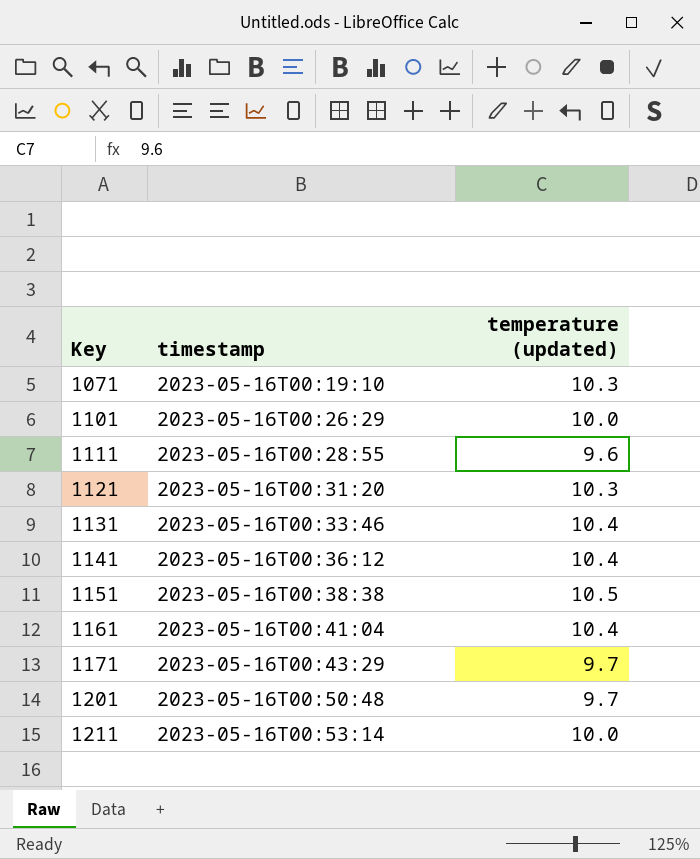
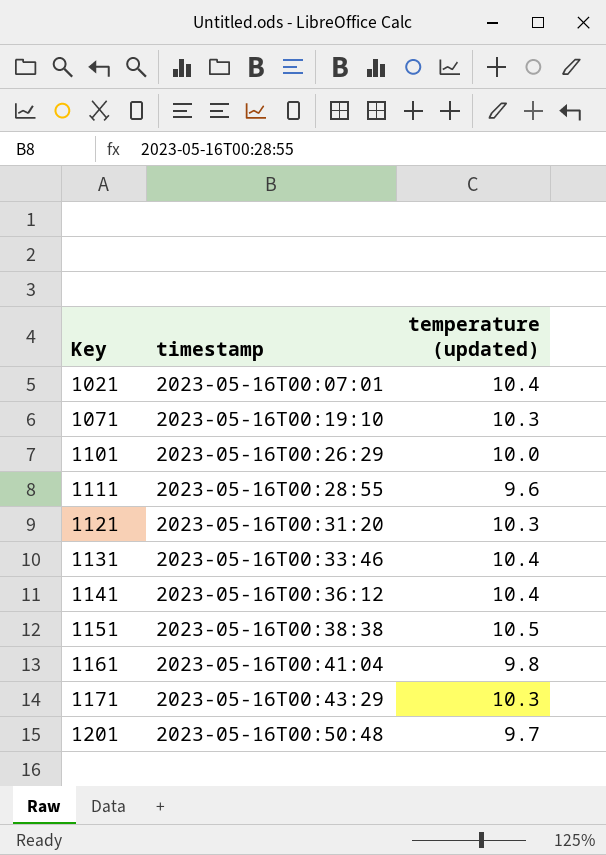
row 1211: 2023-05-16T00:53:14 | 10.0 -> none
row 1021: none -> 2023-05-16T00:07:01 | 10.4
1161 | temperature (updated): 10.4 -> 9.8
1171 | temperature (updated): 9.7 -> 10.3

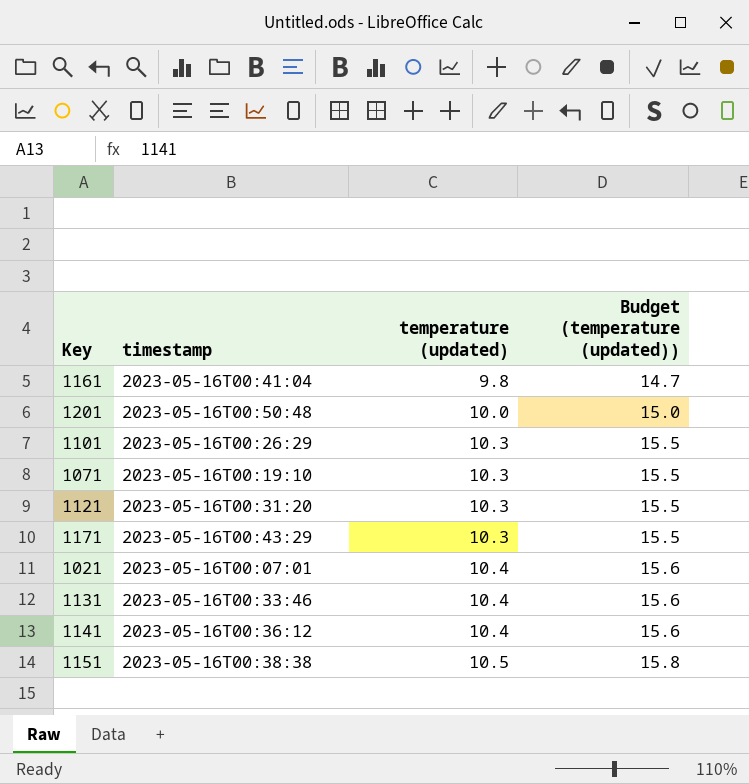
row order: Key ascending -> temperature (updated) ascending
column Budget (temperature (updated)) | formula: none -> [temperature (updated)] * 1.5
row 1111: 2023-05-16T00:28:55 | 9.6 -> none
1201 | temperature (updated): 9.7 -> 10.0
1101 | temperature (updated): 10.0 -> 10.3

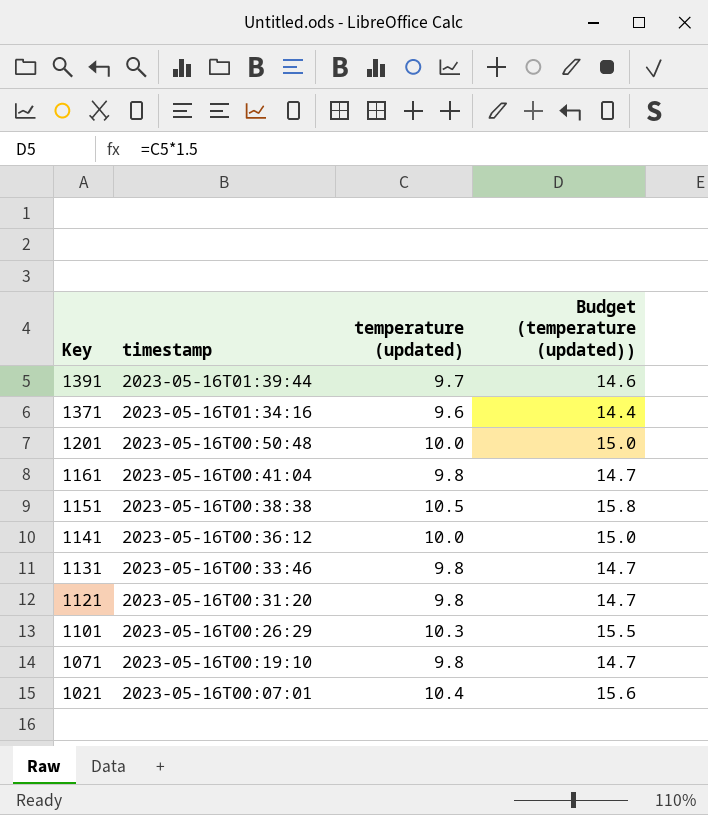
row order: temperature (updated) ascending -> Key descending
row 1171: 2023-05-16T00:43:29 | 10.3 | 15.5 -> none
row 1391: none -> 2023-05-16T01:39:44 | 9.7 | 14.6
row 1371: none -> 2023-05-16T01:34:16 | 9.6 | 14.4
1141 | temperature (updated): 10.4 -> 10.0
1141 | Budget (temperature (updated)): 15.6 -> 15.0
1131 | temperature (updated): 10.4 -> 9.8
1131 | Budget (temperature (updated)): 15.6 -> 14.7
1121 | temperature (updated): 10.3 -> 9.8
1121 | Budget (temperature (updated)): 15.5 -> 14.7
1071 | temperature (updated): 10.3 -> 9.8
1071 | Budget (temperature (updated)): 15.5 -> 14.7

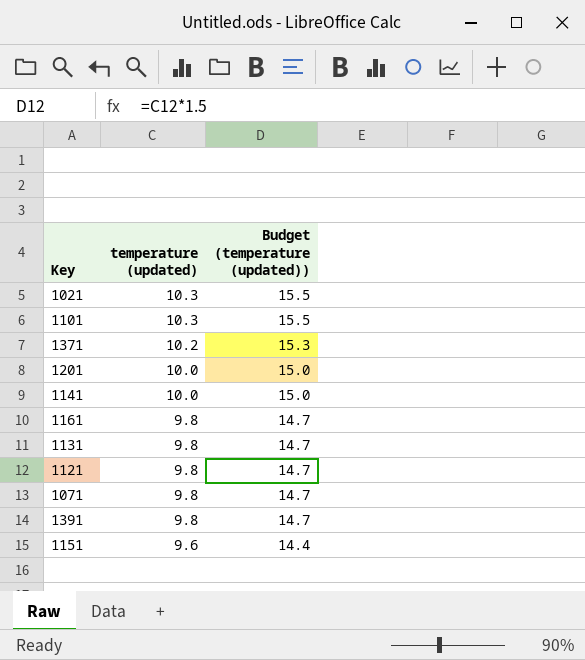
row order: Key descending -> temperature (updated) descending
column timestamp | position: 2 -> none
1021 | temperature (updated): 10.4 -> 10.3
1021 | Budget (temperature (updated)): 15.6 -> 15.5
1371 | temperature (updated): 9.6 -> 10.2
1371 | Budget (temperature (updated)): 14.4 -> 15.3
1391 | temperature (updated): 9.7 -> 9.8
1391 | Budget (temperature (updated)): 14.6 -> 14.7
1151 | temperature (updated): 10.5 -> 9.6
1151 | Budget (temperature (updated)): 15.8 -> 14.4

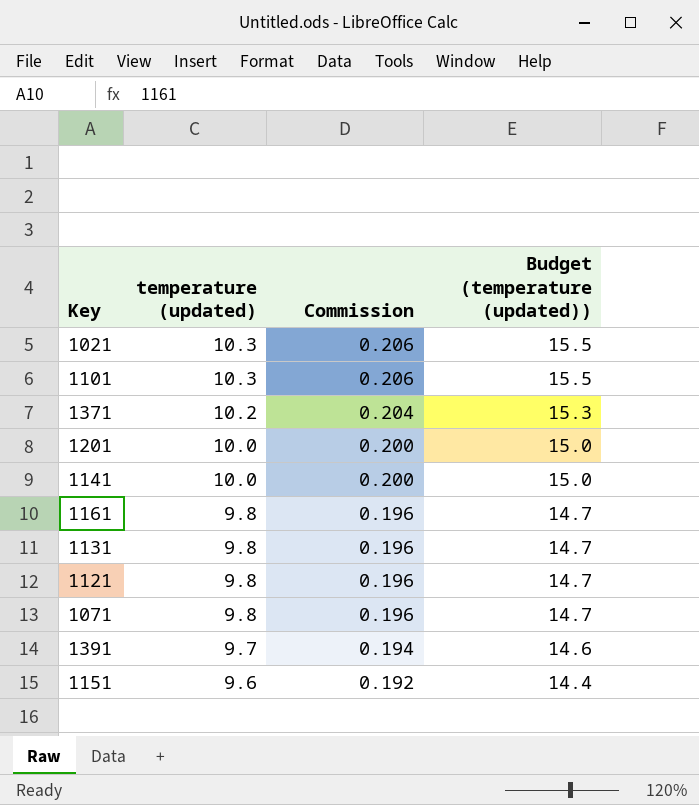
column Commission | formula: none -> [temperature (updated)] * 0.02
1391 | temperature (updated): 9.8 -> 9.7
1391 | Budget (temperature (updated)): 14.7 -> 14.6

